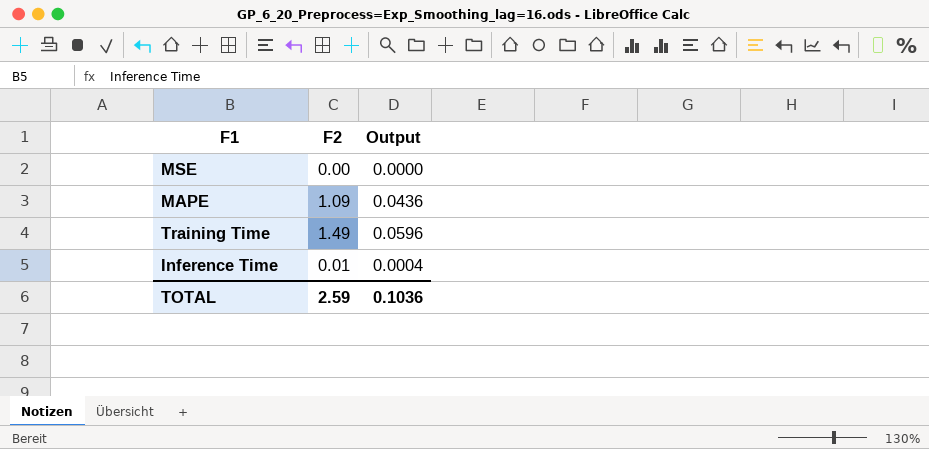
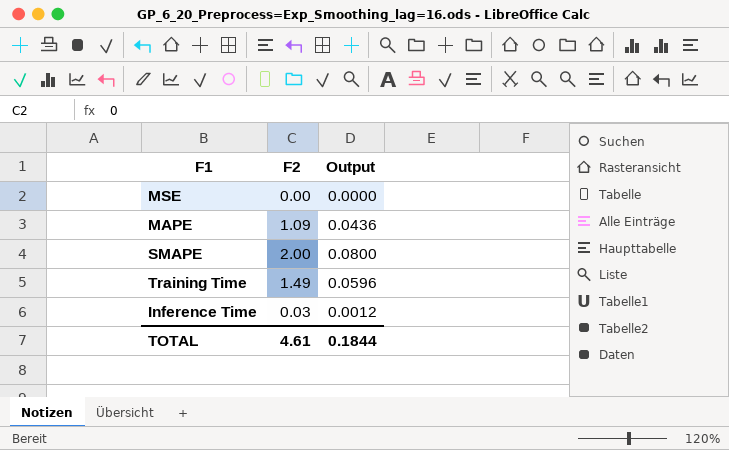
row SMAPE: none -> 2.00 | 0.0800
Inference Time | F2: 0.01 -> 0.03
Inference Time | Output: 0.0004 -> 0.0012
TOTAL | F2: 2.59 -> 4.61
TOTAL | Output: 0.1036 -> 0.1844

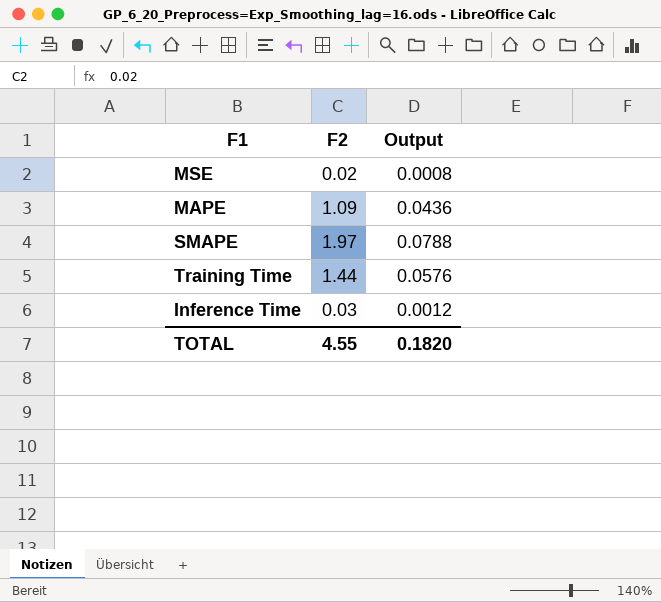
MSE | F2: 0.00 -> 0.02
MSE | Output: 0.0000 -> 0.0008
SMAPE | F2: 2.00 -> 1.97
SMAPE | Output: 0.0800 -> 0.0788
Training Time | F2: 1.49 -> 1.44
Training Time | Output: 0.0596 -> 0.0576
TOTAL | F2: 4.61 -> 4.55
TOTAL | Output: 0.1844 -> 0.1820

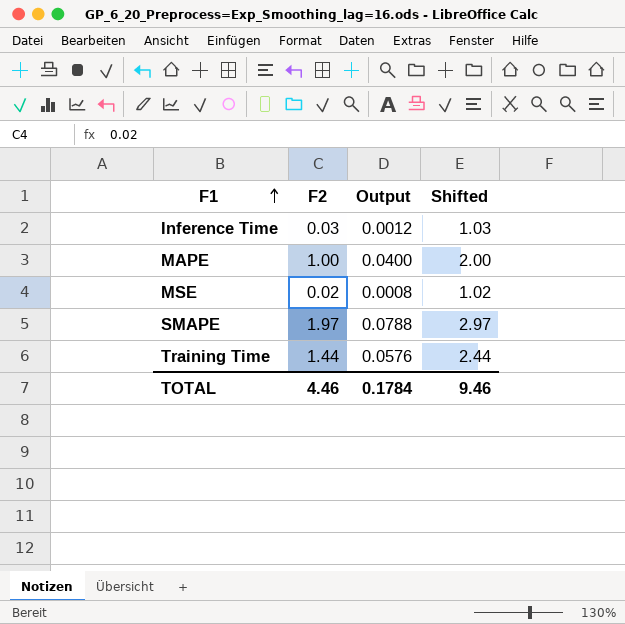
row order: none -> F1 ascending
column Shifted | formula: none -> [F2] + 1
MAPE | F2: 1.09 -> 1.00
MAPE | Output: 0.0436 -> 0.0400
TOTAL | F2: 4.55 -> 4.46
TOTAL | Output: 0.1820 -> 0.1784

